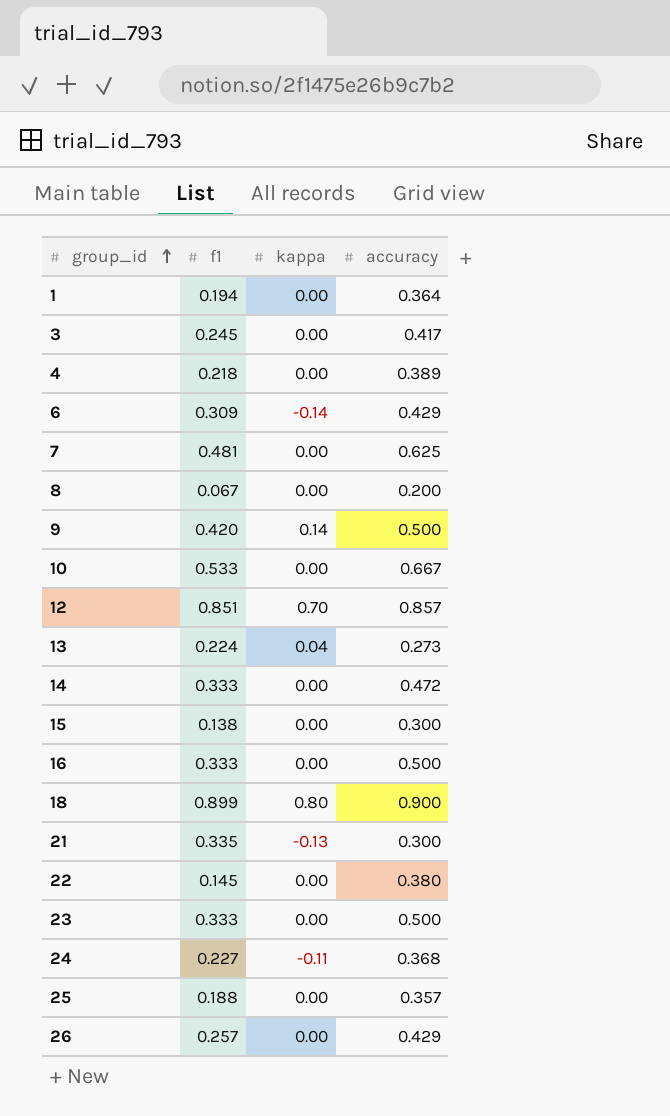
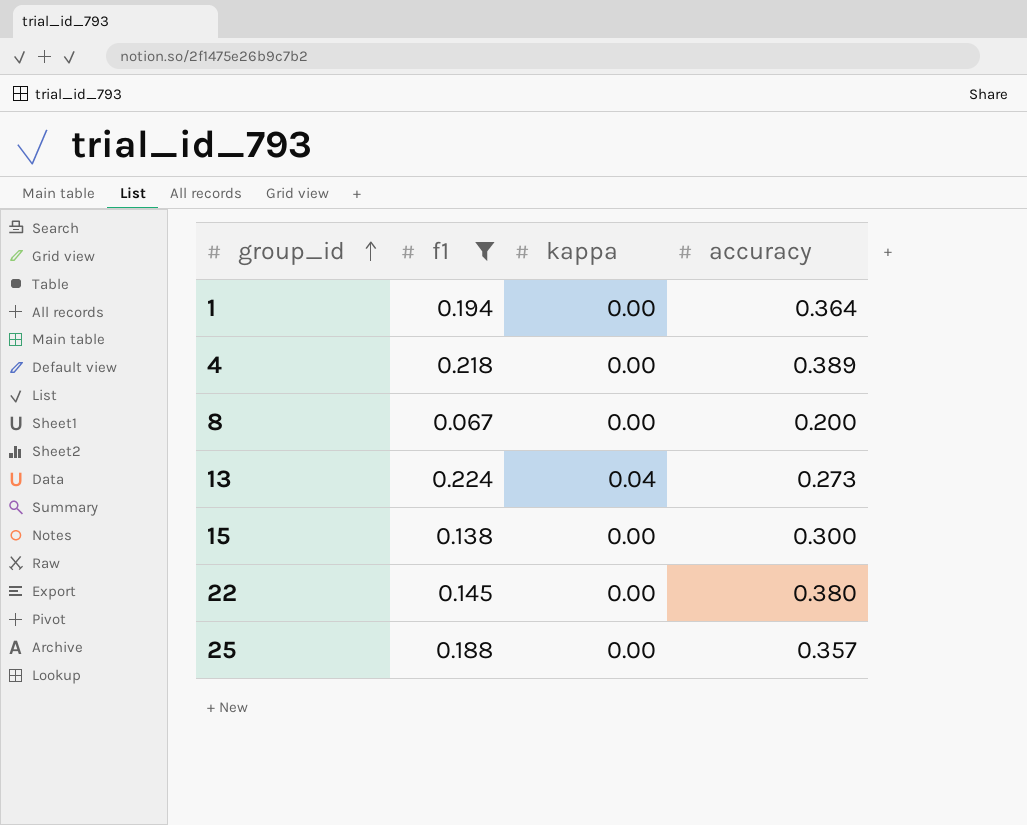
filter: none -> f1 <= 0.224

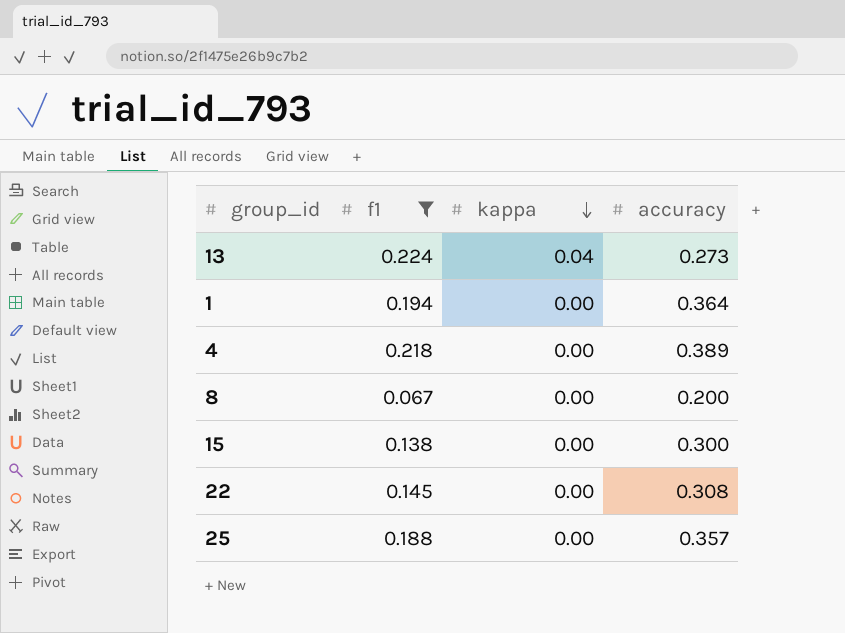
row order: group_id ascending -> kappa descending
22 | accuracy: 0.380 -> 0.308

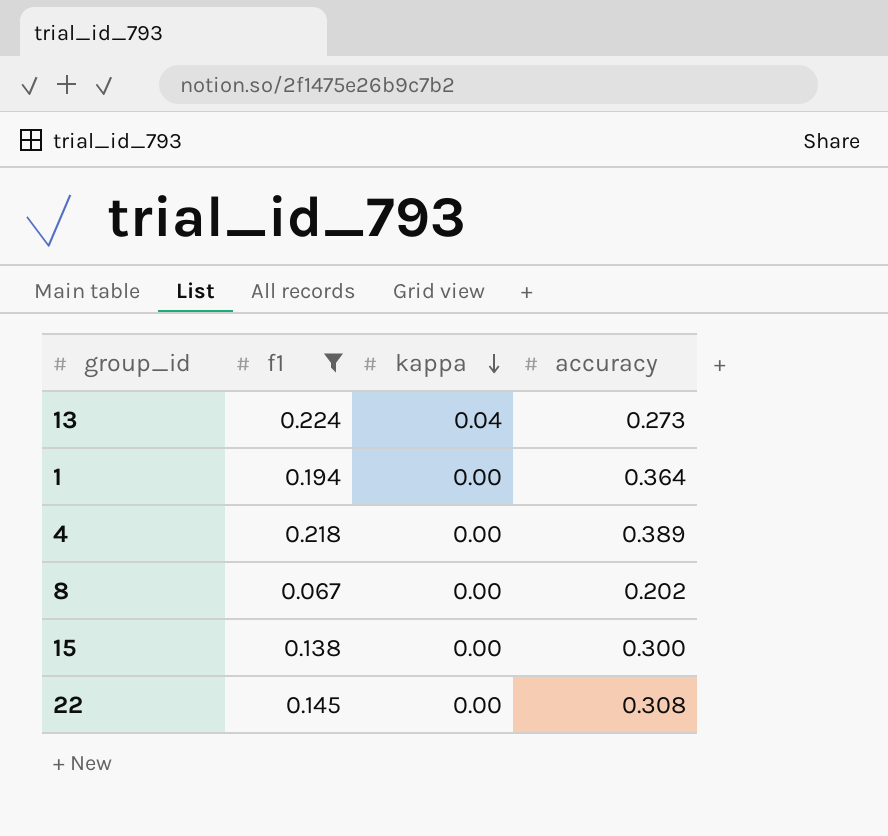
row 25: 0.188 | 0.00 | 0.357 -> none
8 | accuracy: 0.200 -> 0.202

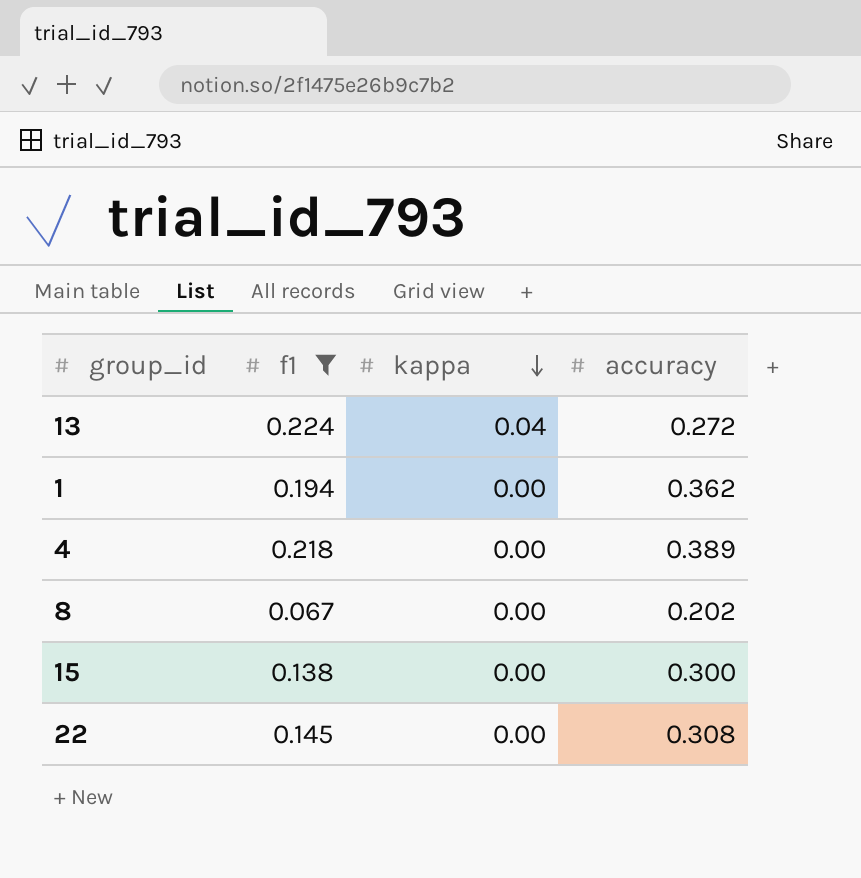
13 | accuracy: 0.273 -> 0.272
1 | accuracy: 0.364 -> 0.362

